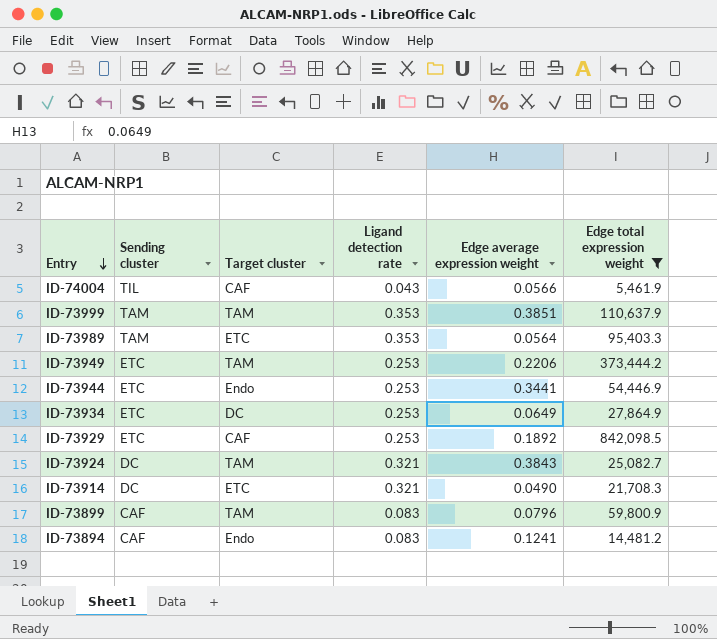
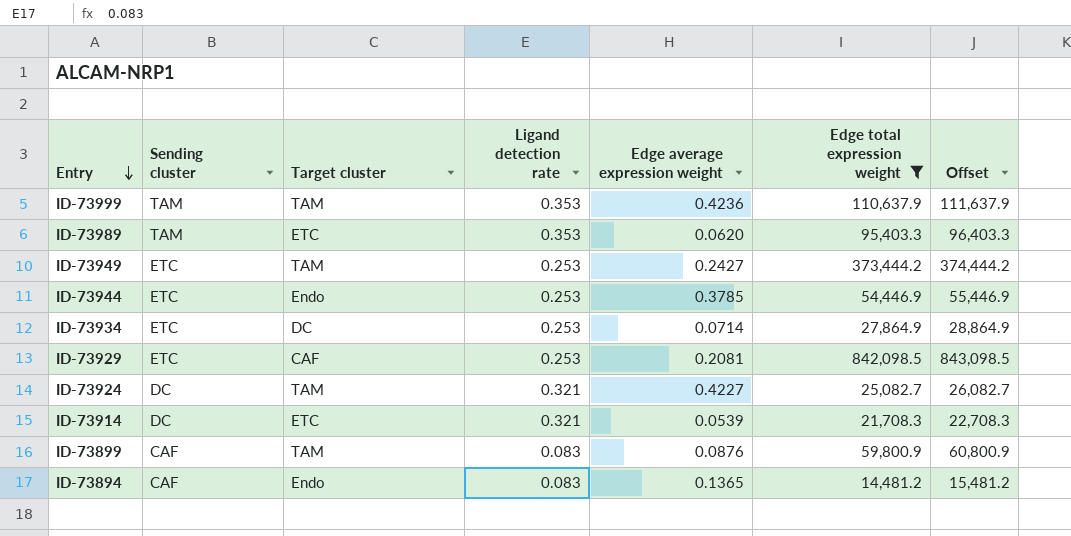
column Offset | formula: none -> [Edge total expression weight] + 1000
row ID-74004: TIL | CAF | 0.043 | 0.0566 | 5,461.9 -> none
ID-73999 | Edge average expression weight: 0.3851 -> 0.4236
ID-73989 | Edge average expression weight: 0.0564 -> 0.0620
ID-73949 | Edge average expression weight: 0.2206 -> 0.2427
ID-73944 | Edge average expression weight: 0.3441 -> 0.3785
ID-73934 | Edge average expression weight: 0.0649 -> 0.0714
ID-73929 | Edge average expression weight: 0.1892 -> 0.2081
ID-73924 | Edge average expression weight: 0.3843 -> 0.4227
ID-73914 | Edge average expression weight: 0.0490 -> 0.0539
ID-73899 | Edge average expression weight: 0.0796 -> 0.0876
ID-73894 | Edge average expression weight: 0.1241 -> 0.1365

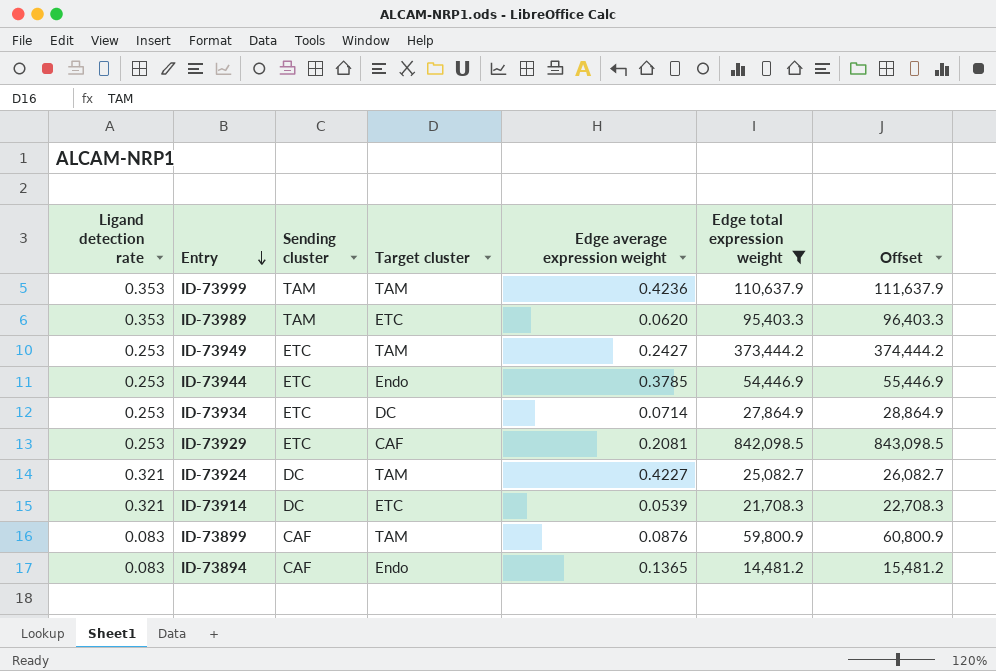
column Ligand detection rate | position: 4 -> 1

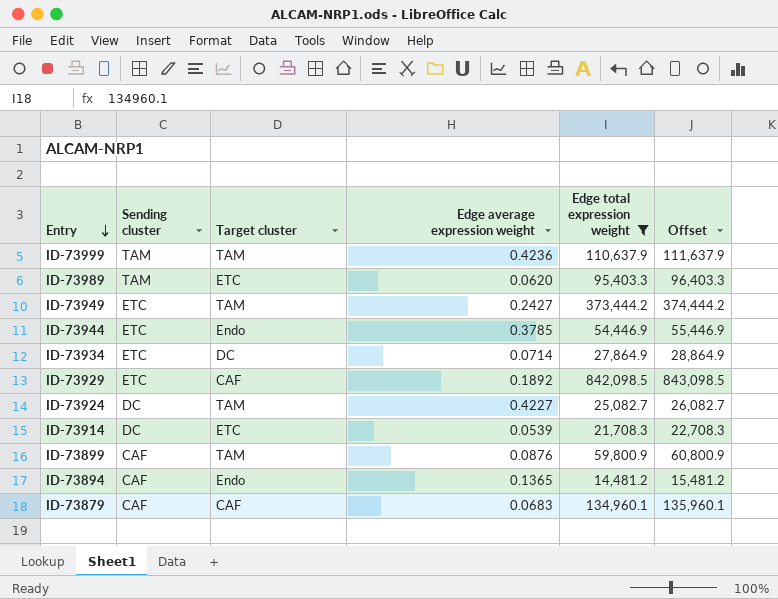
column Ligand detection rate | position: 1 -> none
ID-73929 | Edge average expression weight: 0.2081 -> 0.1892
row ID-73879: none -> CAF | CAF | 0.0683 | 134,960.1 | 135,960.1

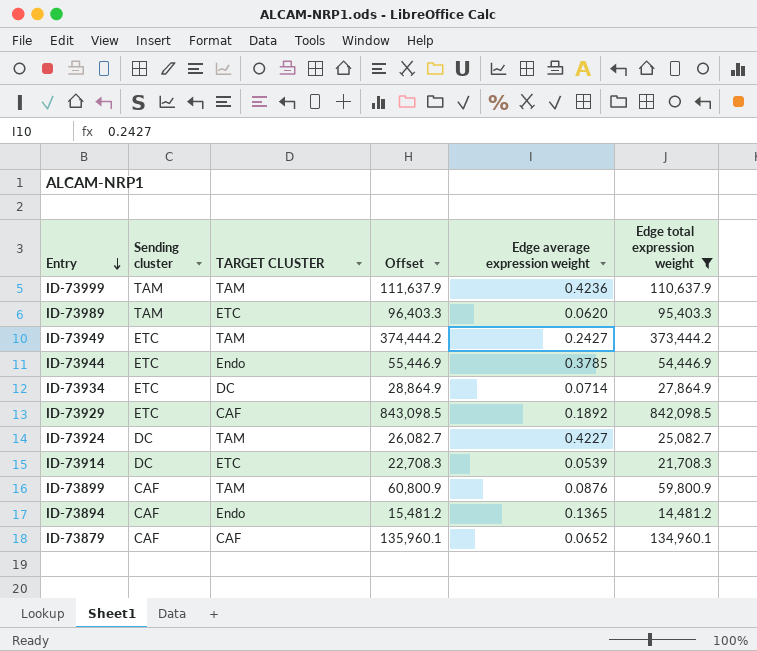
column name: Target cluster -> TARGET CLUSTER
column Offset | position: 6 -> 4
ID-73879 | Edge average expression weight: 0.0683 -> 0.0652

